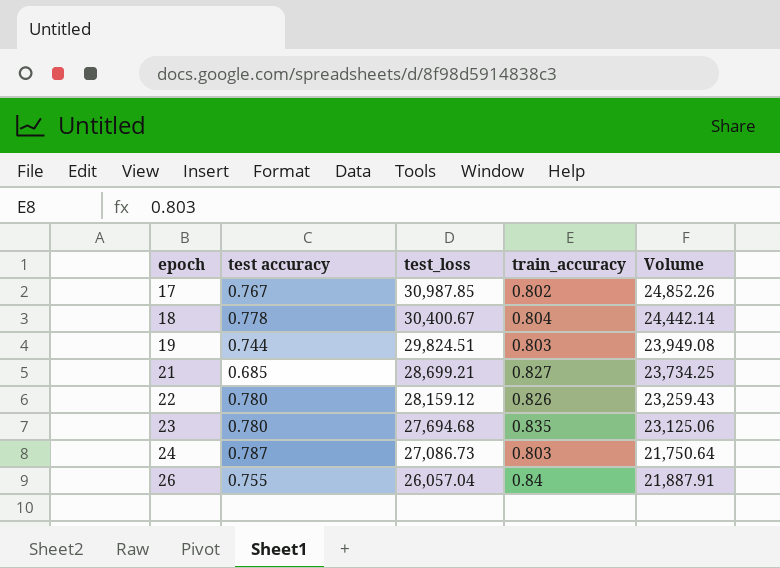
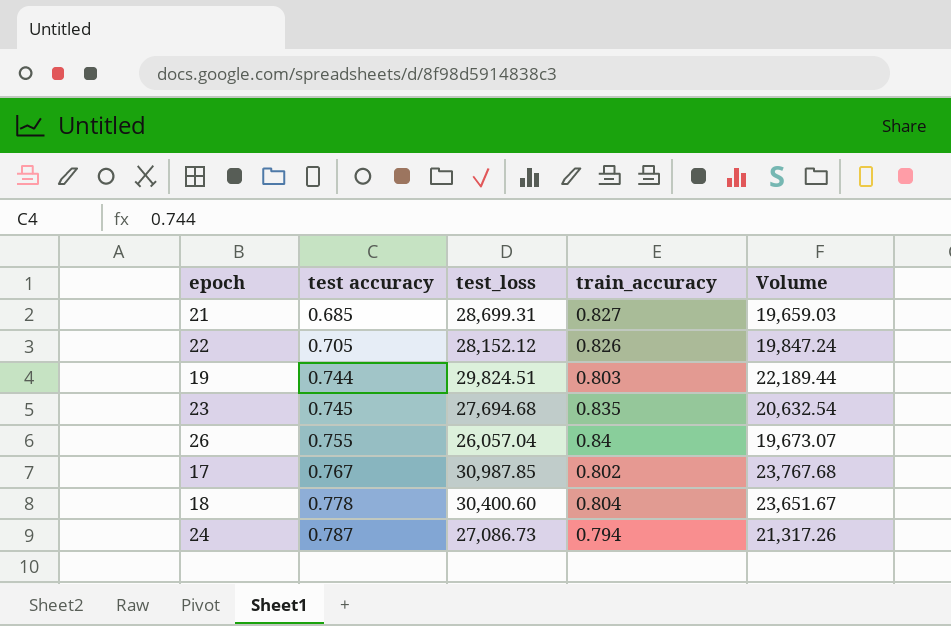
row order: epoch ascending -> test accuracy ascending
column Volume | formula: [test_loss] * [train_accuracy] -> [test accuracy] * [test_loss]
21 | test_loss: 28,699.21 -> 28,699.31
22 | test accuracy: 0.780 -> 0.705
22 | test_loss: 28,159.12 -> 28,152.12
23 | test accuracy: 0.780 -> 0.745
18 | test_loss: 30,400.67 -> 30,400.60
24 | train_accuracy: 0.803 -> 0.794

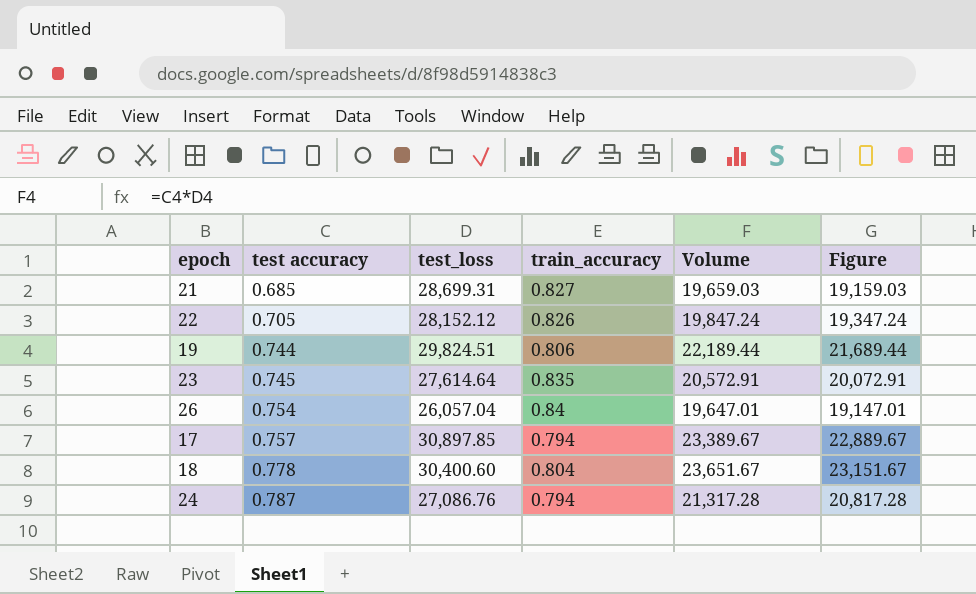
column Figure | formula: none -> [Volume] - 500
19 | train_accuracy: 0.803 -> 0.806
23 | test_loss: 27,694.68 -> 27,614.64
23 | Volume: 20,632.54 -> 20,572.91
26 | test accuracy: 0.755 -> 0.754
26 | Volume: 19,673.07 -> 19,647.01
17 | test accuracy: 0.767 -> 0.757
17 | test_loss: 30,987.85 -> 30,897.85
17 | train_accuracy: 0.802 -> 0.794
17 | Volume: 23,767.68 -> 23,389.67
24 | test_loss: 27,086.73 -> 27,086.76
24 | Volume: 21,317.26 -> 21,317.28

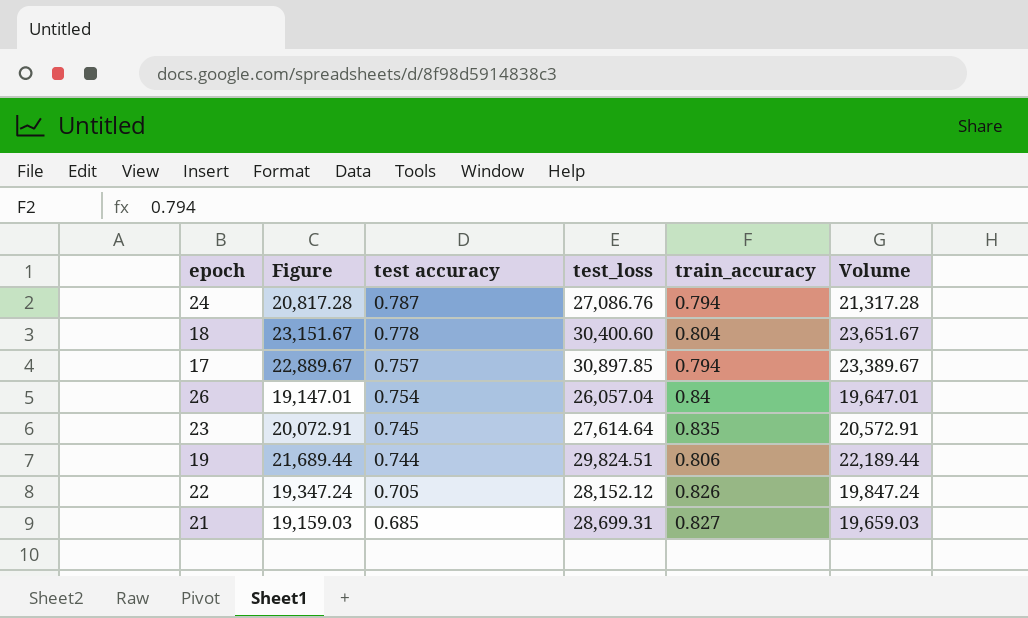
row order: test accuracy ascending -> test accuracy descending
column Figure | position: 6 -> 2

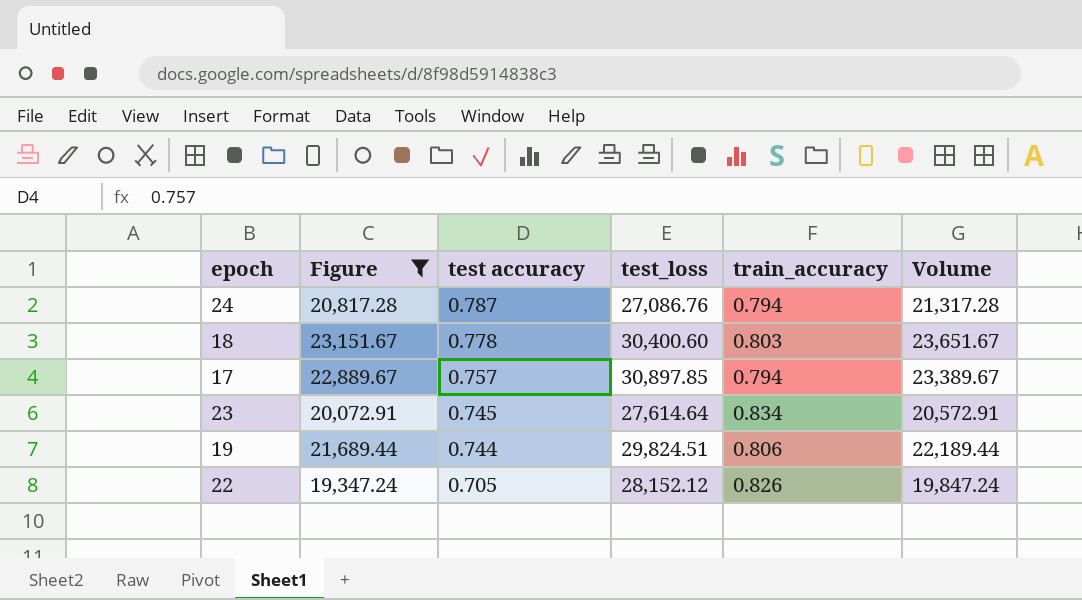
filter: none -> Figure >= 19,347.24
18 | train_accuracy: 0.804 -> 0.803
23 | train_accuracy: 0.835 -> 0.834

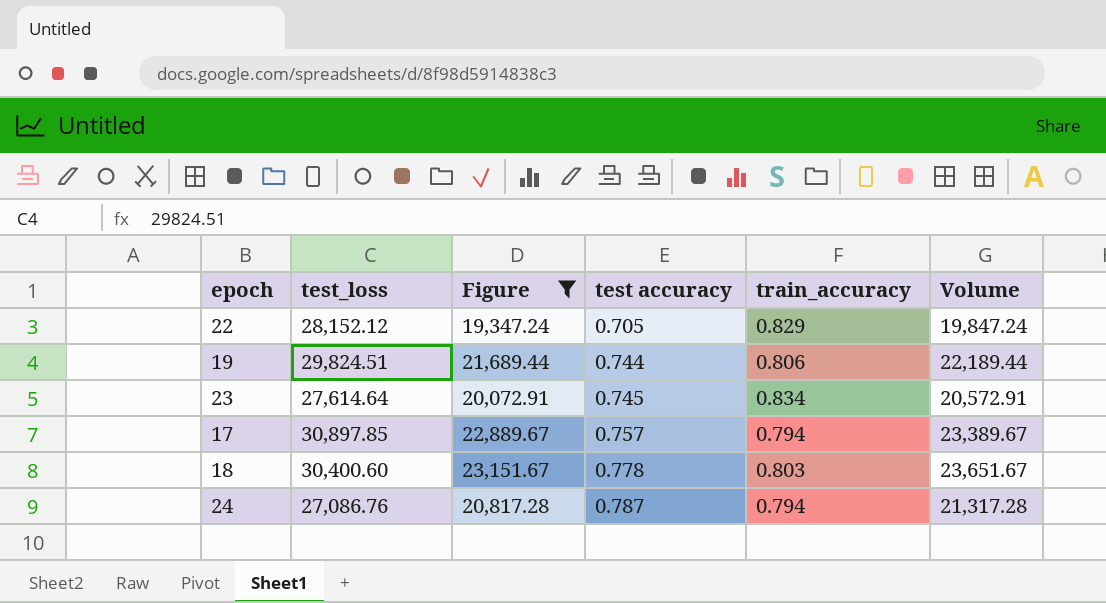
row order: test accuracy descending -> test accuracy ascending
column test_loss | position: 4 -> 2
22 | train_accuracy: 0.826 -> 0.829

